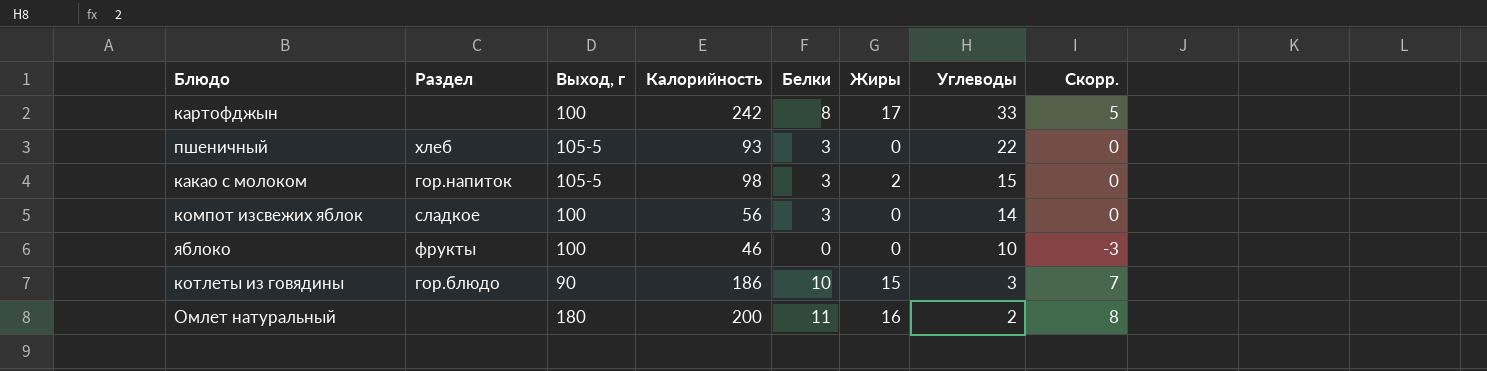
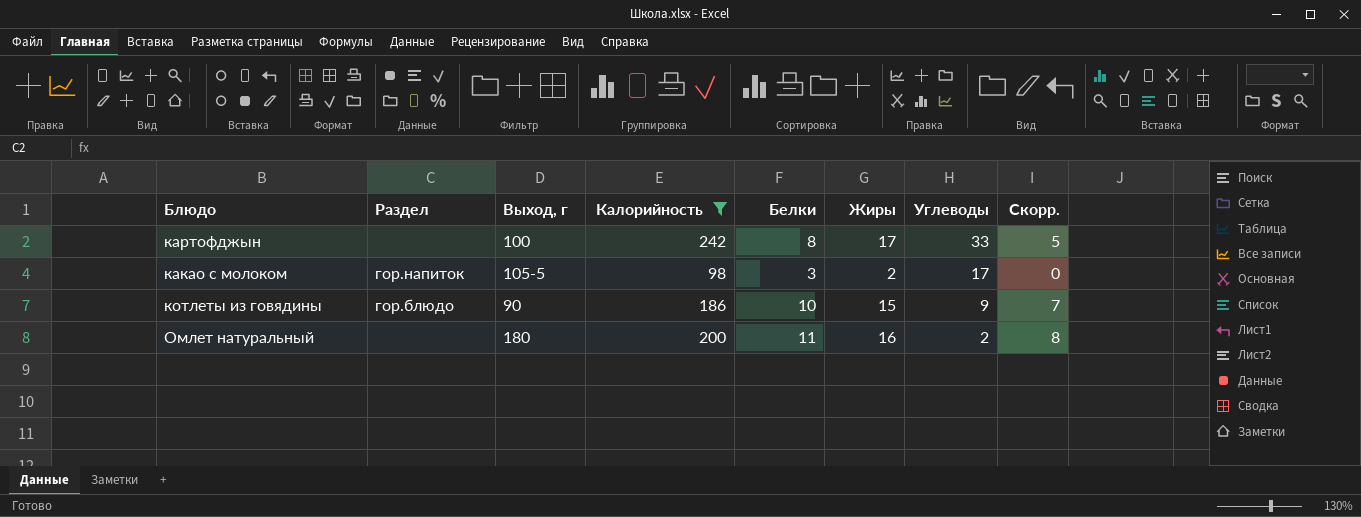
filter: none -> Калорийность >= 98
какао с молоком | Углеводы: 15 -> 17
котлеты из говядины | Углеводы: 3 -> 9

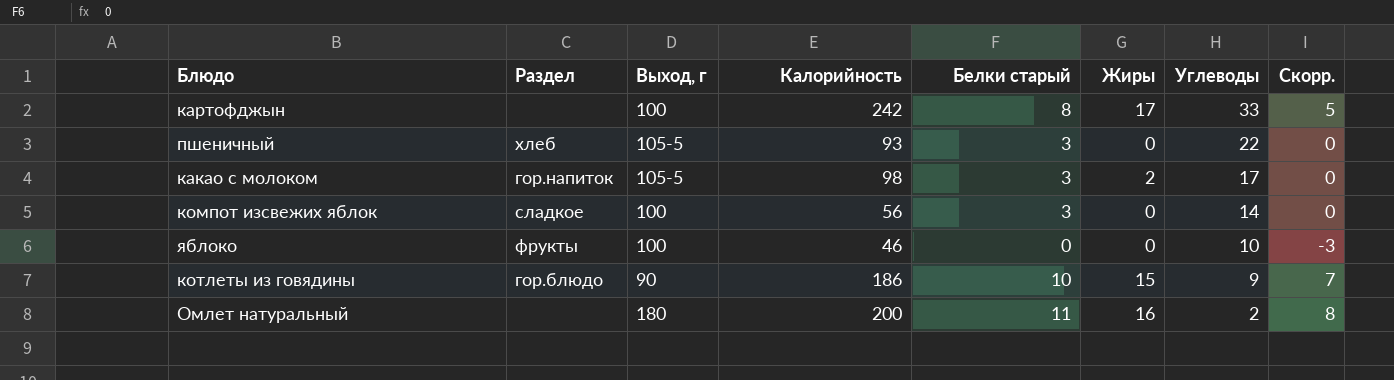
filter: Калорийность >= 98 -> none
column name: Белки -> Белки старый

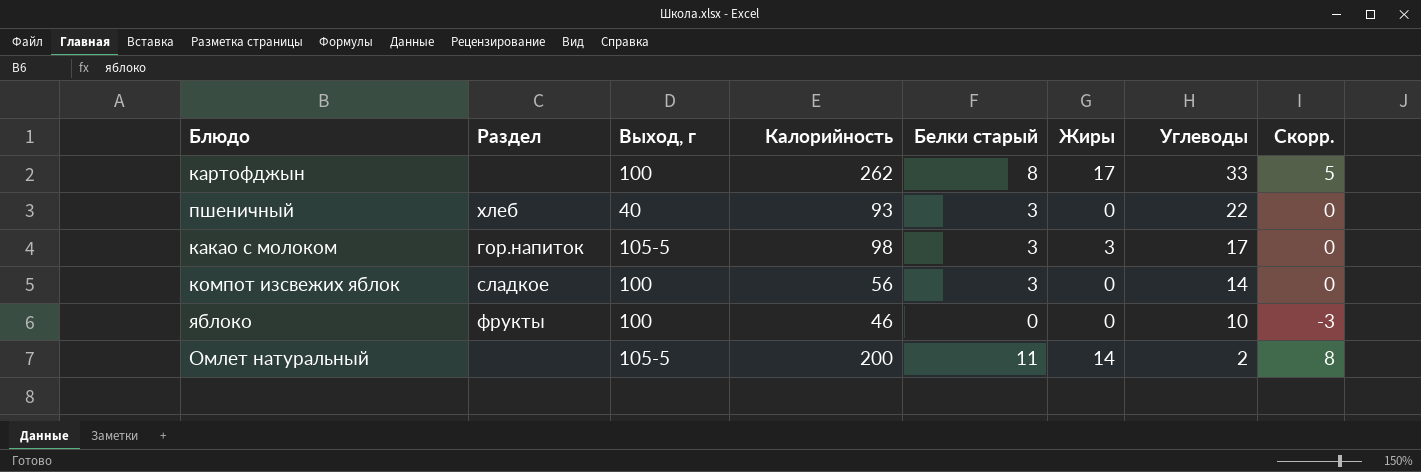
row котлеты из говядины: гор.блюдо | 90 | 186 | 10 | 15 | 9 | 7 -> none
картофджын | Калорийность: 242 -> 262
пшеничный | Выход, г: 105-5 -> 40
какао с молоком | Жиры: 2 -> 3
Омлет натуральный | Выход, г: 180 -> 105-5
Омлет натуральный | Жиры: 16 -> 14

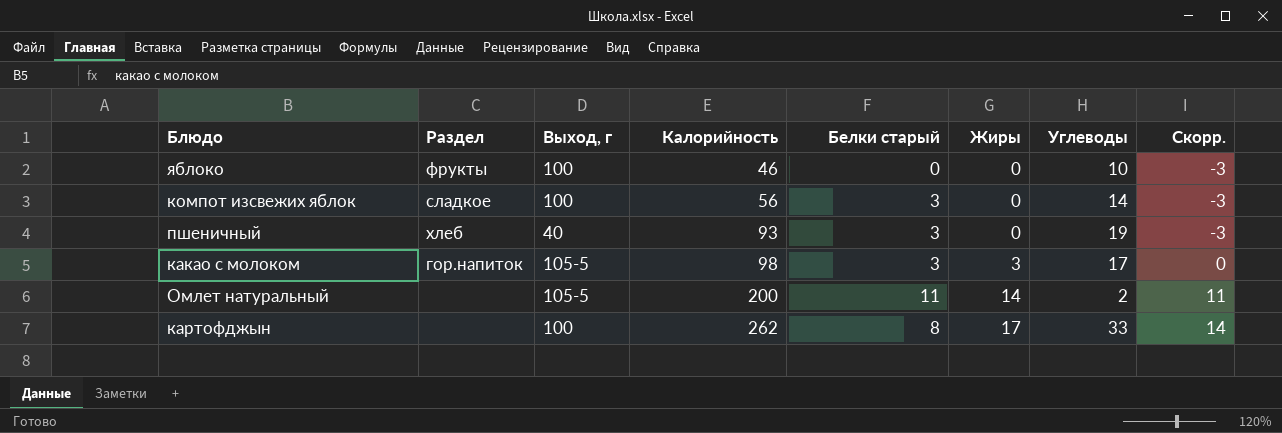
row order: Углеводы descending -> Калорийность ascending
column Скорр. | formula: [Белки старый] - 3 -> [Жиры] - 3
пшеничный | Углеводы: 22 -> 19

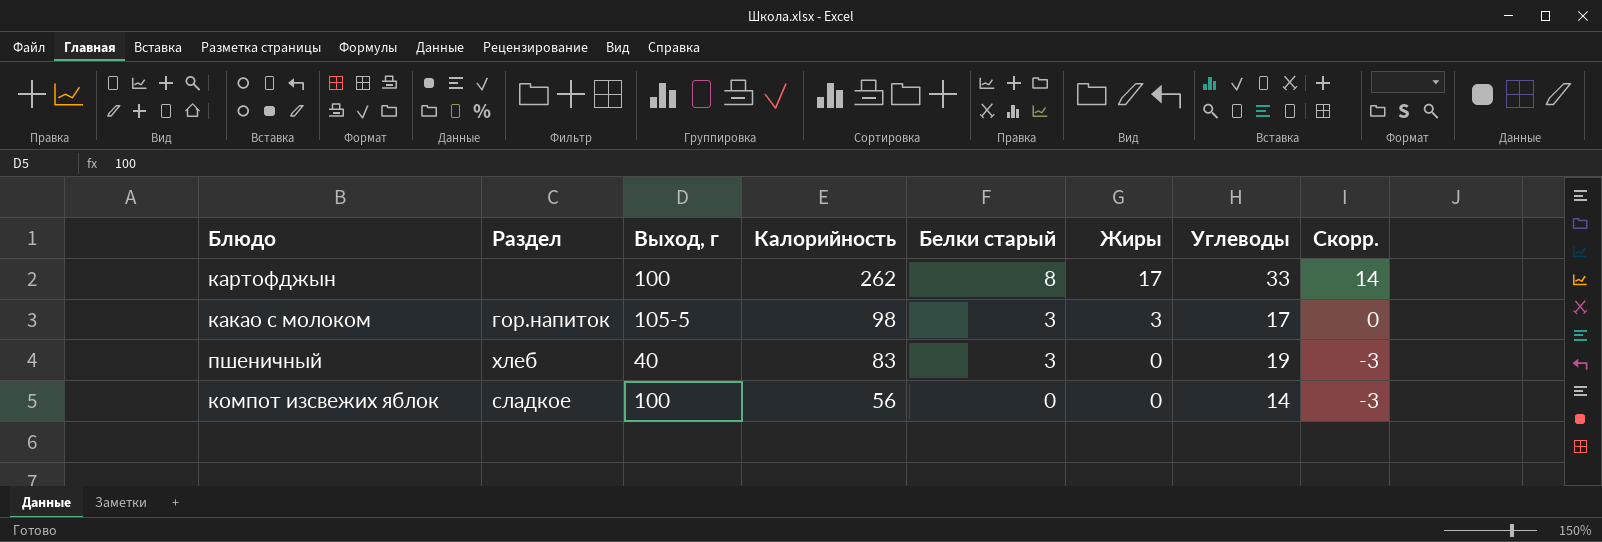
row order: Калорийность ascending -> Калорийность descending
row яблоко: фрукты | 100 | 46 | 0 | 0 | 10 | -3 -> none
row Омлет натуральный: none | 105-5 | 200 | 11 | 14 | 2 | 11 -> none
пшеничный | Калорийность: 93 -> 83
компот изсвежих яблок | Белки старый: 3 -> 0

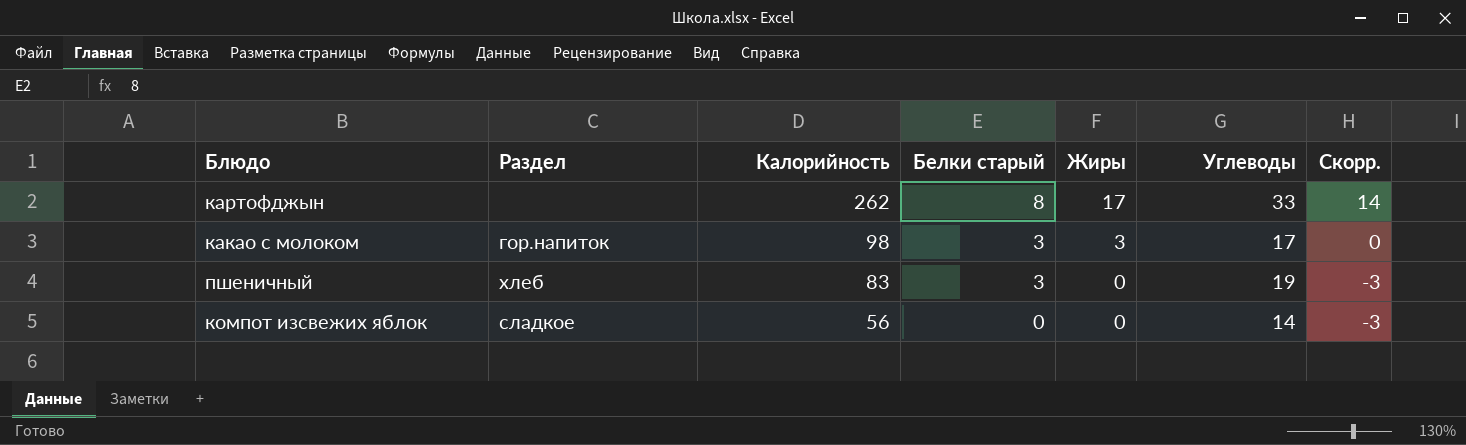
column Выход, г | position: 3 -> none

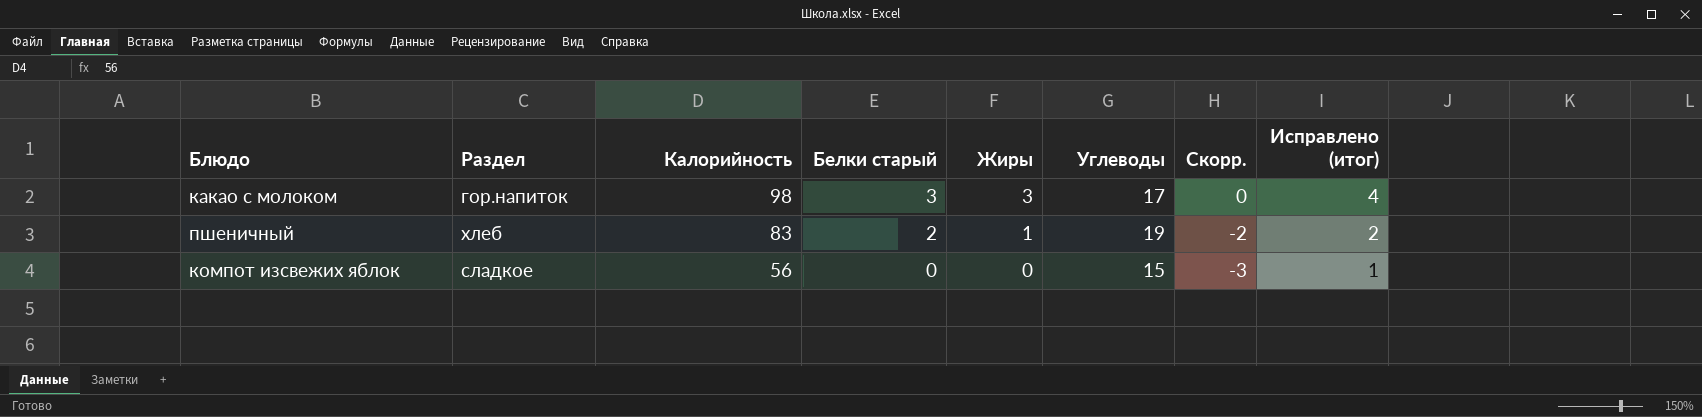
column Исправлено (итог) | formula: none -> [Жиры] + 1
row картофджын: none | 262 | 8 | 17 | 33 | 14 -> none
пшеничный | Белки старый: 3 -> 2
пшеничный | Жиры: 0 -> 1
пшеничный | Скорр.: -3 -> -2
компот изсвежих яблок | Углеводы: 14 -> 15

